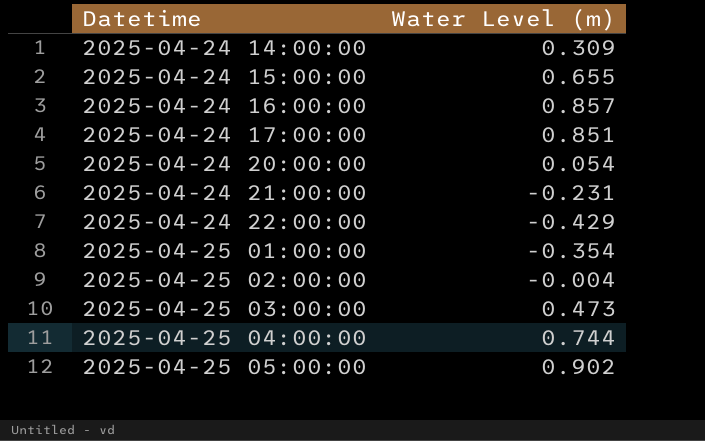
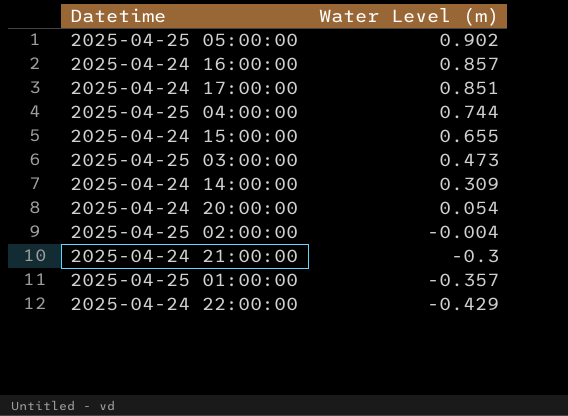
row order: Datetime ascending -> Water Level (m) descending
2025-04-24 21:00:00 | Water Level (m): -0.231 -> -0.3
2025-04-25 01:00:00 | Water Level (m): -0.354 -> -0.357

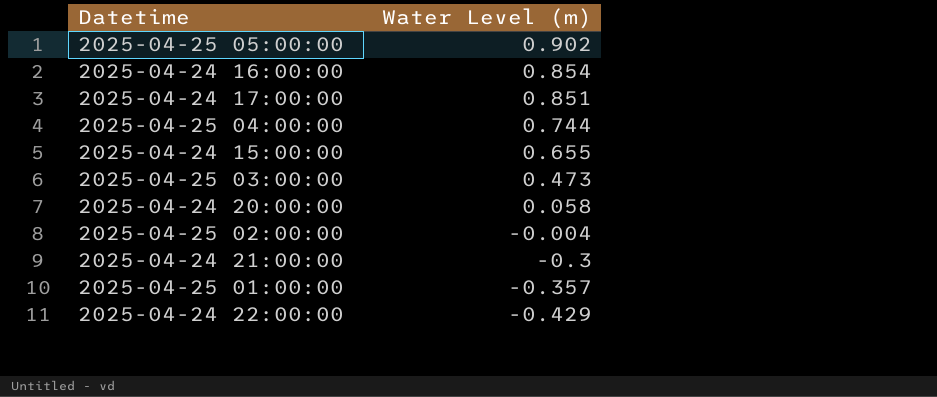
row 2025-04-24 14:00:00: 0.309 -> none
2025-04-24 16:00:00 | Water Level (m): 0.857 -> 0.854
2025-04-24 20:00:00 | Water Level (m): 0.054 -> 0.058

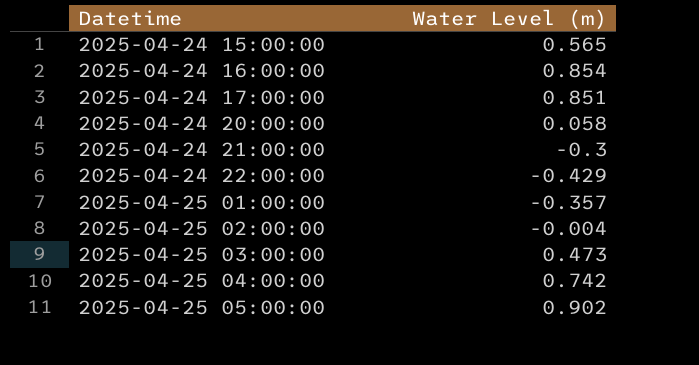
row order: Water Level (m) descending -> Datetime ascending
2025-04-24 15:00:00 | Water Level (m): 0.655 -> 0.565
2025-04-25 04:00:00 | Water Level (m): 0.744 -> 0.742

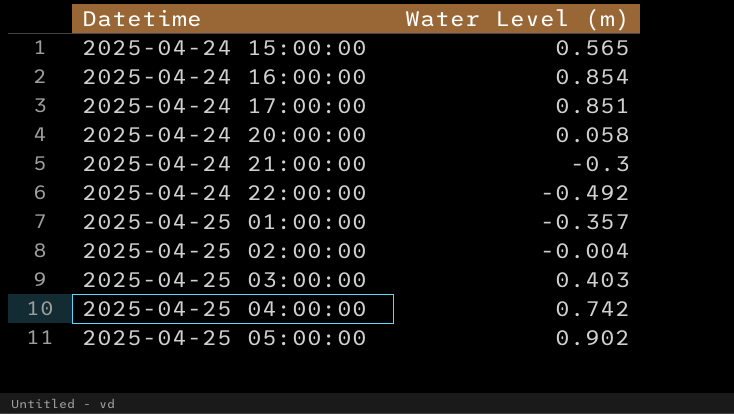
2025-04-24 22:00:00 | Water Level (m): -0.429 -> -0.492
2025-04-25 03:00:00 | Water Level (m): 0.473 -> 0.403

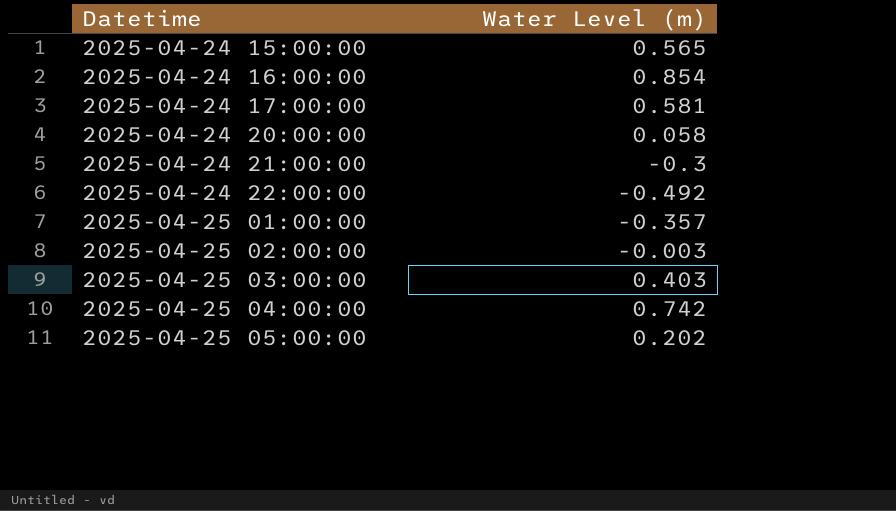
2025-04-24 17:00:00 | Water Level (m): 0.851 -> 0.581
2025-04-25 02:00:00 | Water Level (m): -0.004 -> -0.003
2025-04-25 05:00:00 | Water Level (m): 0.902 -> 0.202

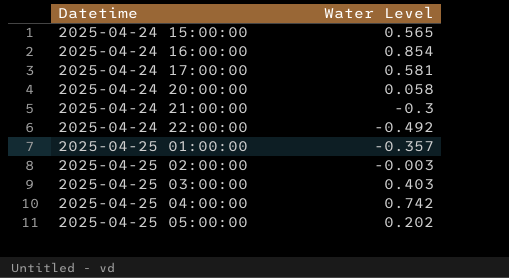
column name: Water Level (m) -> Water Level

